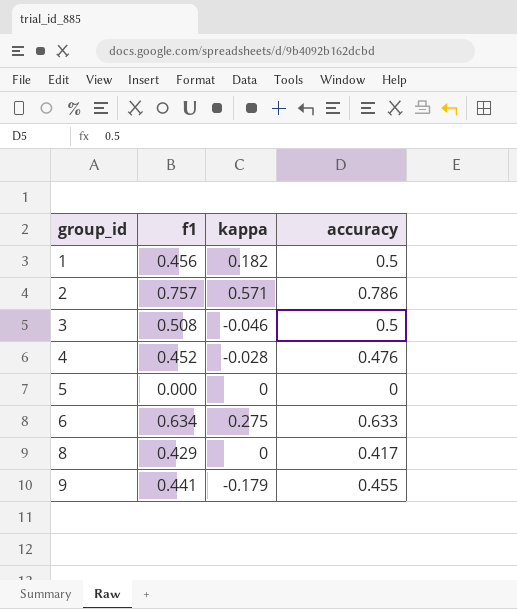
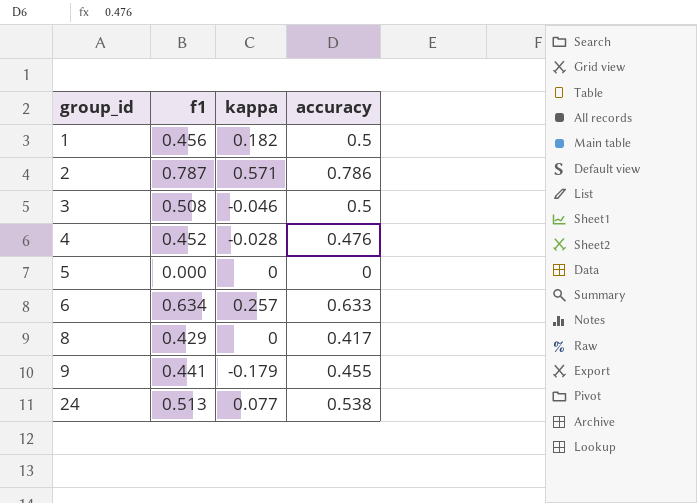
2 | f1: 0.757 -> 0.787
6 | kappa: 0.275 -> 0.257
row 24: none -> 0.513 | 0.077 | 0.538

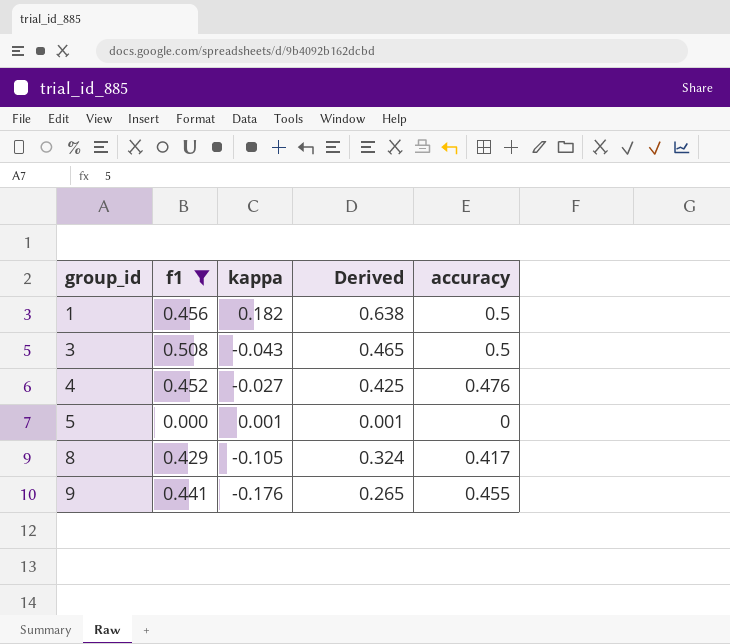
filter: none -> f1 <= 0.508
column Derived | formula: none -> [f1] + [kappa]
3 | kappa: -0.046 -> -0.043
4 | kappa: -0.028 -> -0.027
5 | kappa: 0 -> 0.001
8 | kappa: 0 -> -0.105
9 | kappa: -0.179 -> -0.176

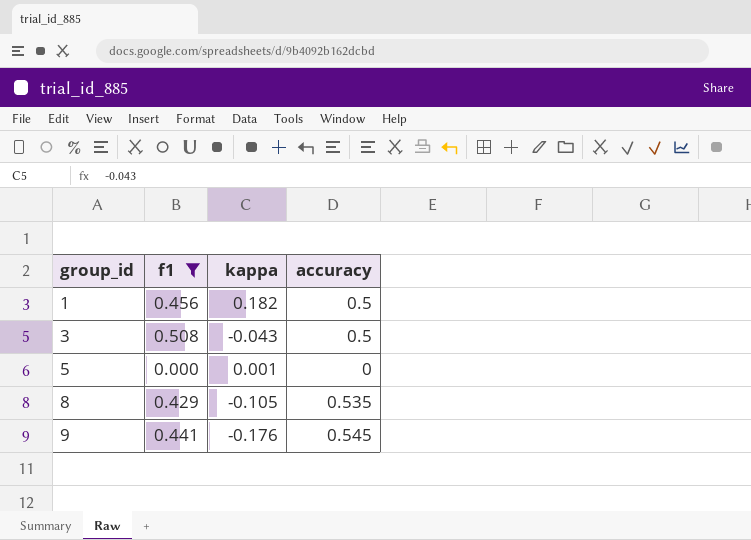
column Derived | formula: [f1] + [kappa] -> none
row 4: 0.452 | -0.027 | 0.425 | 0.476 -> none
8 | accuracy: 0.417 -> 0.535
9 | accuracy: 0.455 -> 0.545

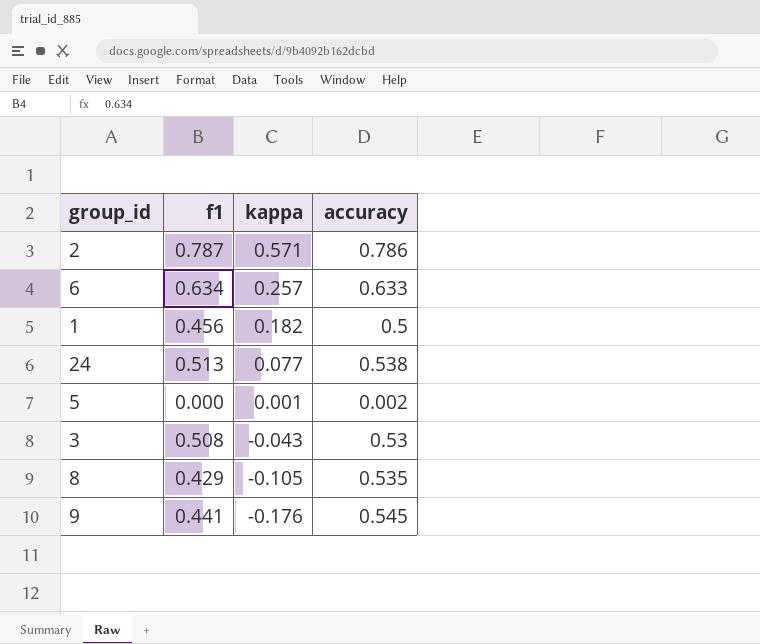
filter: f1 <= 0.508 -> none
row order: group_id ascending -> kappa descending
5 | accuracy: 0 -> 0.002
3 | accuracy: 0.5 -> 0.53

